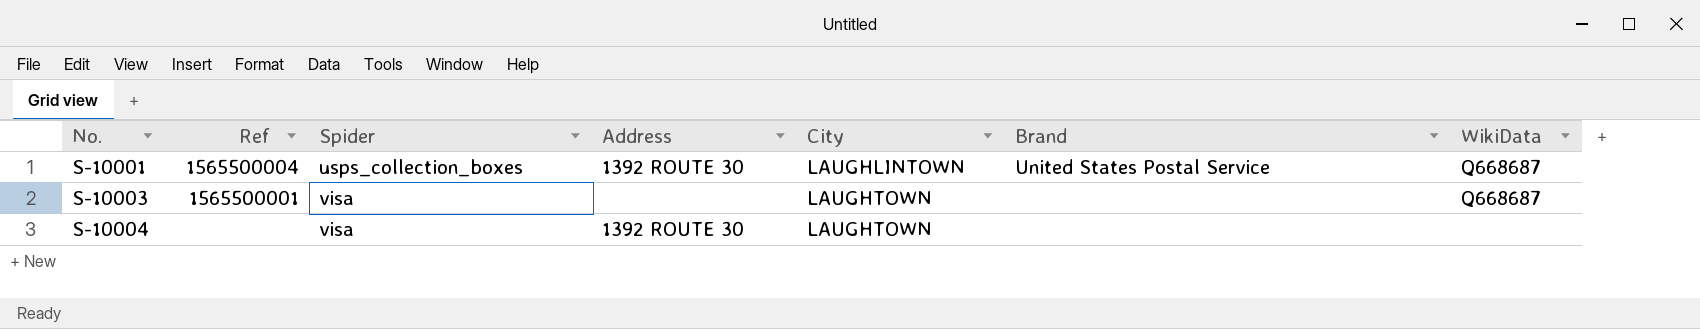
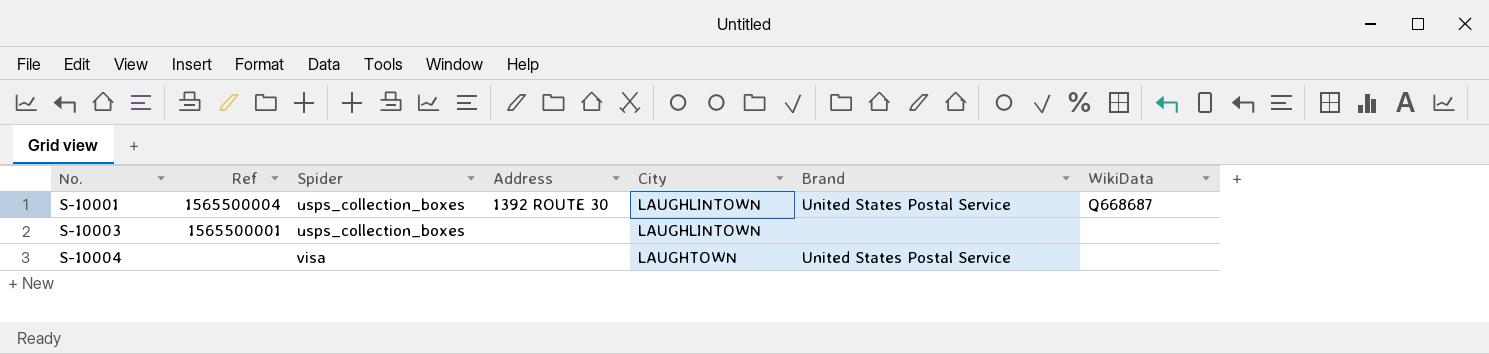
S-10003 | Spider: visa -> usps_collection_boxes
S-10003 | City: LAUGHTOWN -> LAUGHLINTOWN
S-10003 | WikiData: Q668687 -> none
S-10004 | Address: 1392 ROUTE 30 -> none
S-10004 | Brand: none -> United States Postal Service

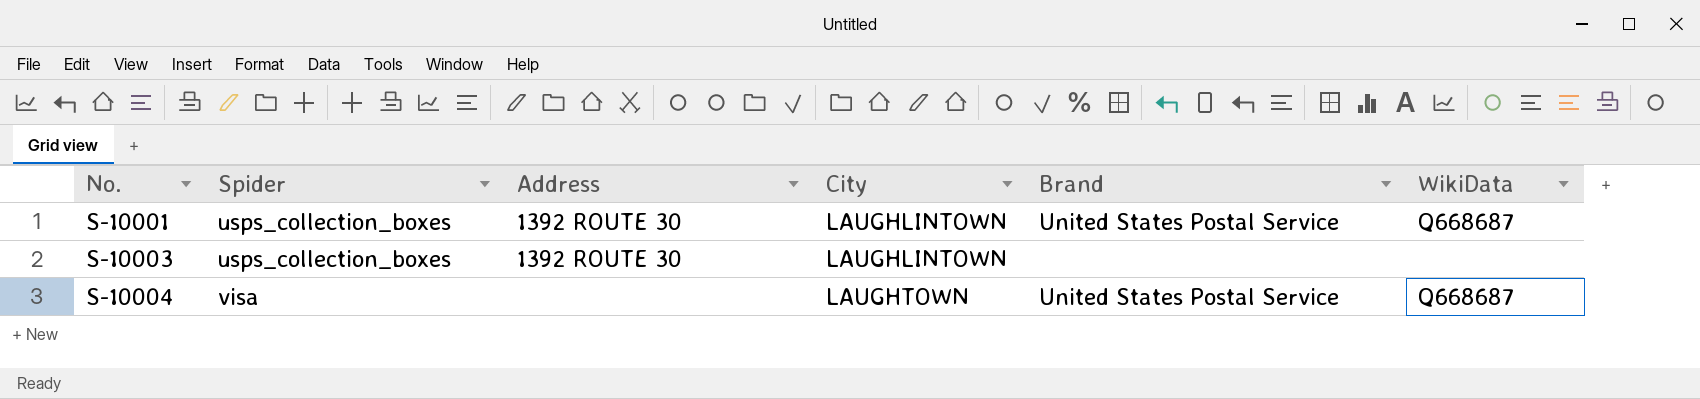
column Ref | position: 2 -> none
S-10003 | Address: none -> 1392 ROUTE 30
S-10004 | WikiData: none -> Q668687

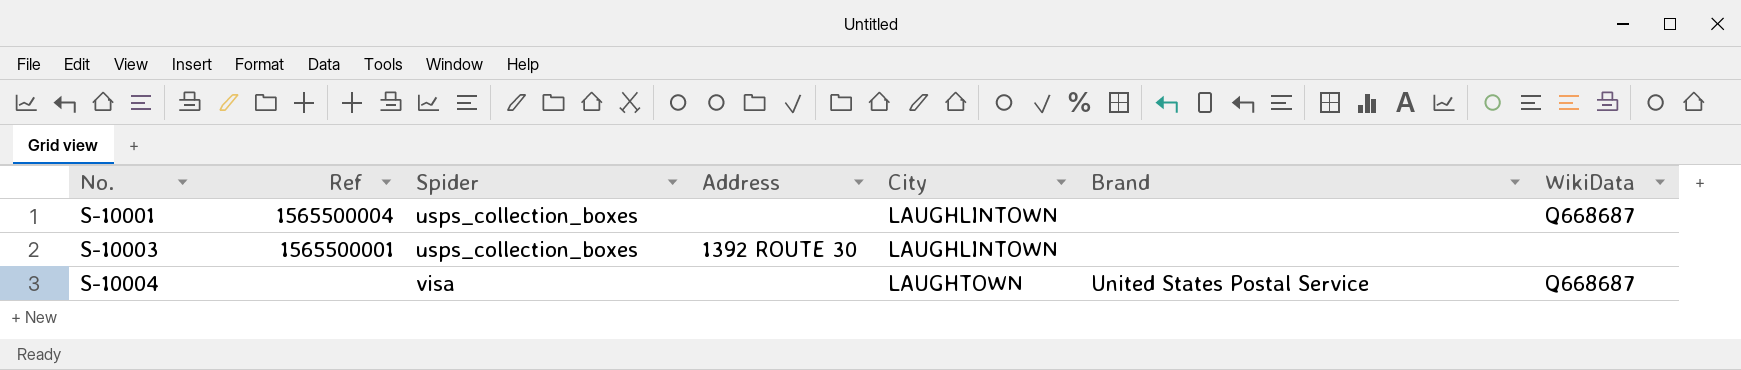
column Ref | position: none -> 2
S-10001 | Address: 1392 ROUTE 30 -> none
S-10001 | Brand: United States Postal Service -> none

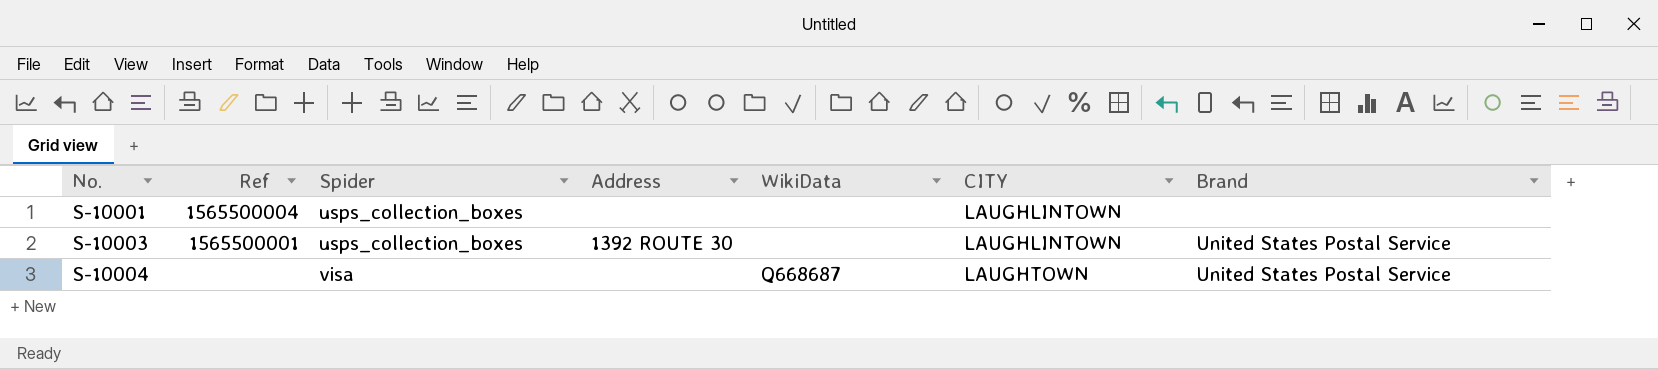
column WikiData | position: 7 -> 5
column name: City -> CITY
S-10001 | WikiData: Q668687 -> none
S-10003 | Brand: none -> United States Postal Service

